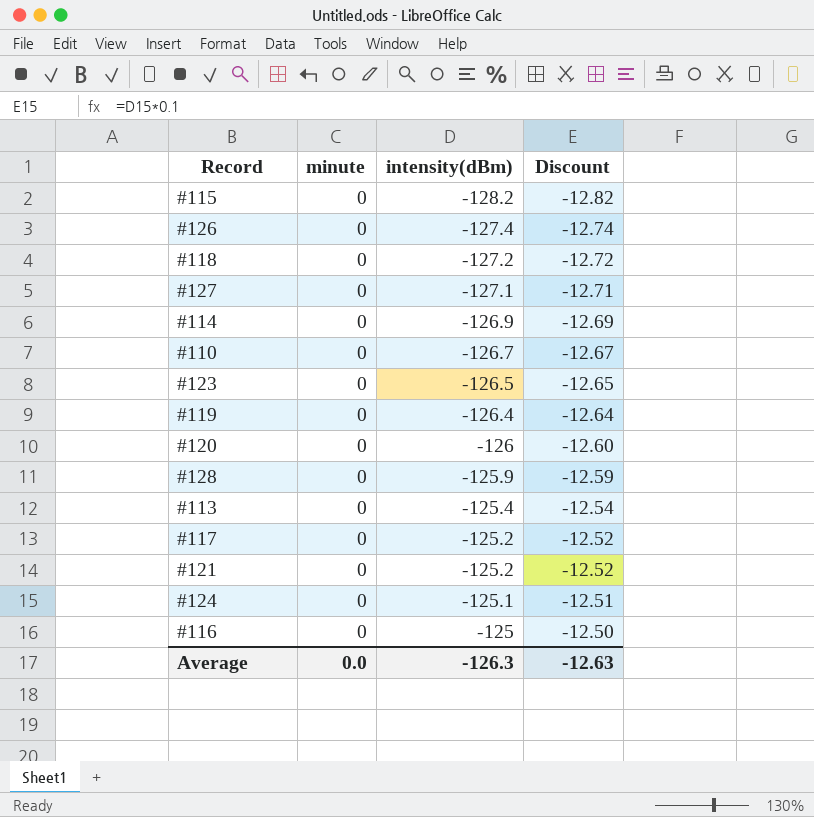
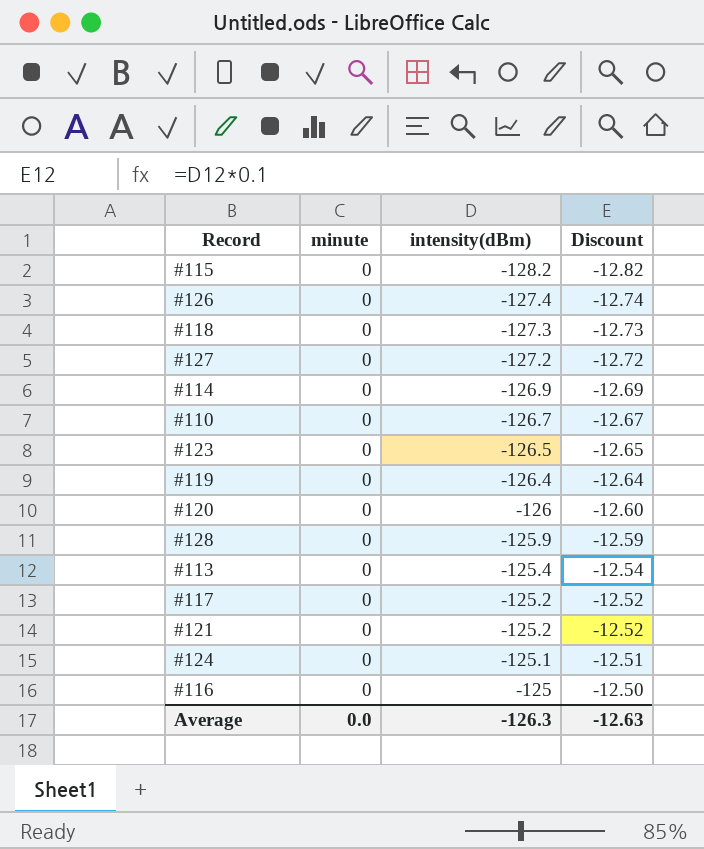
#118 | intensity(dBm): -127.2 -> -127.3
#118 | Discount: -12.72 -> -12.73
#127 | intensity(dBm): -127.1 -> -127.2
#127 | Discount: -12.71 -> -12.72

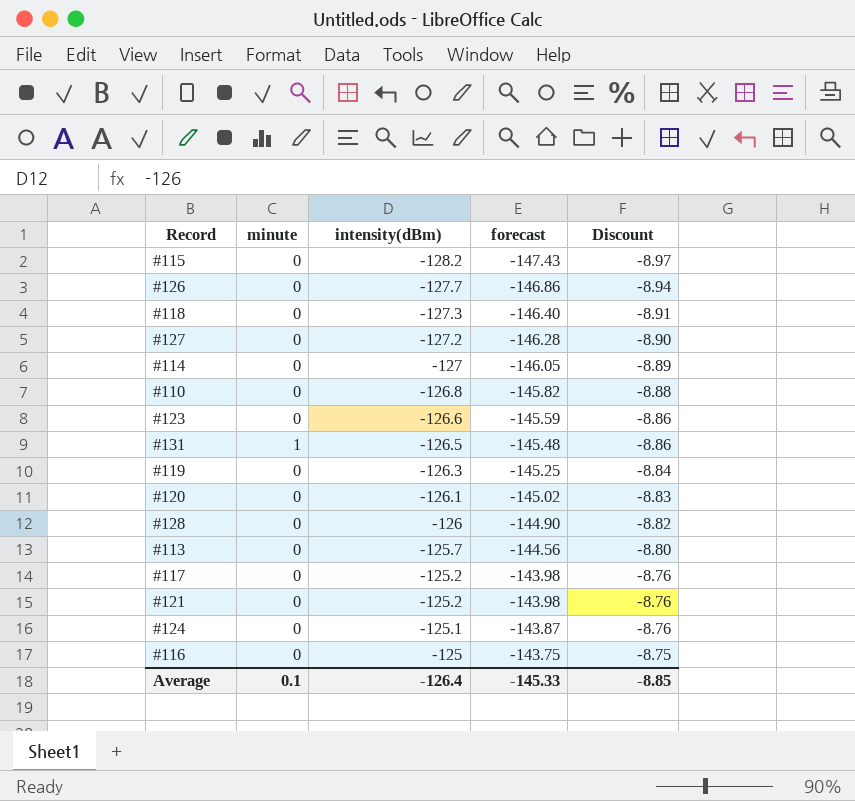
column forecast | formula: none -> [intensity(dBm)] * 1.15
column Discount | formula: [intensity(dBm)] * 0.1 -> [intensity(dBm)] * 0.07
#126 | intensity(dBm): -127.4 -> -127.7
#114 | intensity(dBm): -126.9 -> -127
#110 | intensity(dBm): -126.7 -> -126.8
#123 | intensity(dBm): -126.5 -> -126.6
row #131: none -> 1 | -126.5 | -145.48 | -8.86
#119 | intensity(dBm): -126.4 -> -126.3
#120 | intensity(dBm): -126 -> -126.1
#128 | intensity(dBm): -125.9 -> -126
#113 | intensity(dBm): -125.4 -> -125.7
Average | minute: 0.0 -> 0.1
Average | intensity(dBm): -126.3 -> -126.4
Average | Discount: -12.63 -> -8.85

